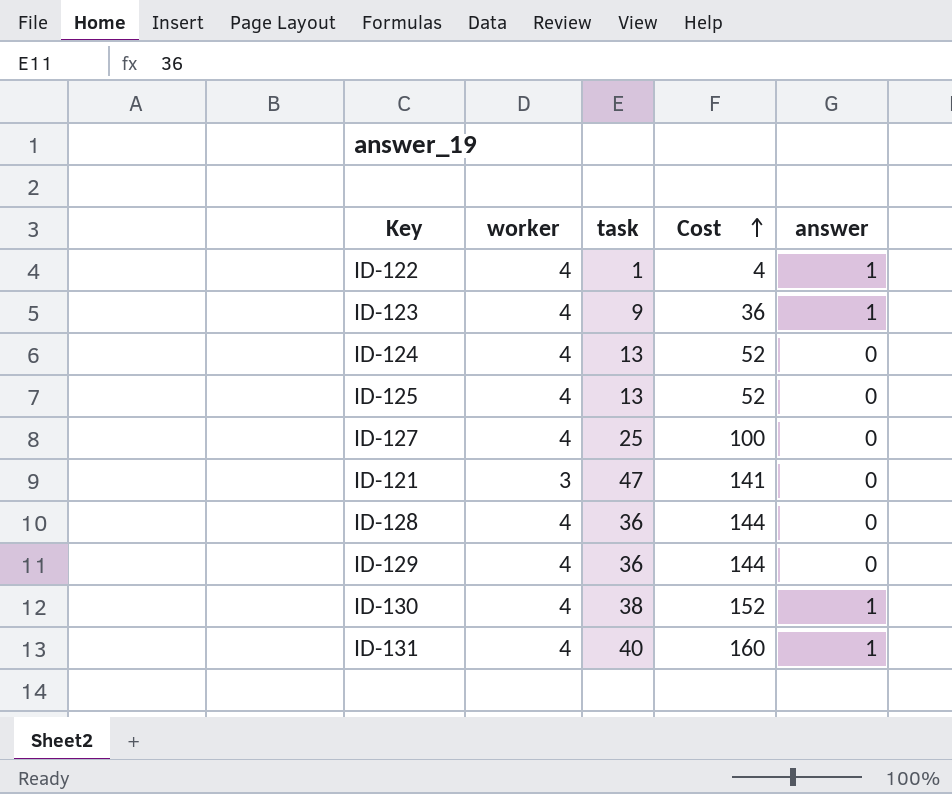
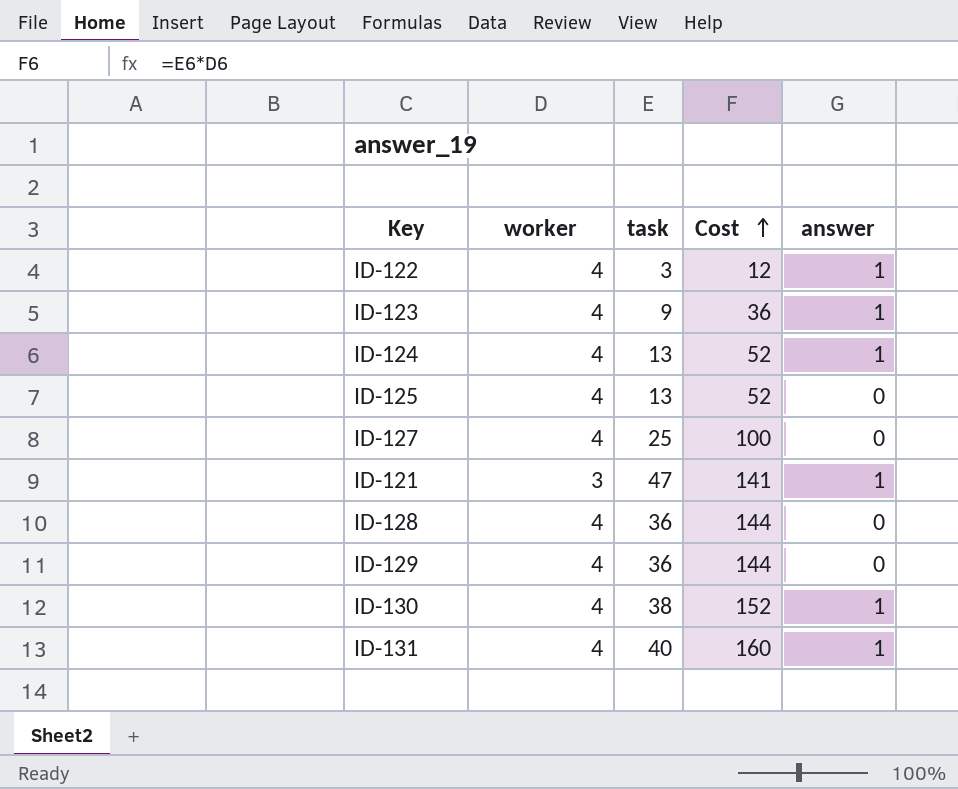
ID-122 | task: 1 -> 3
ID-122 | Cost: 4 -> 12
ID-124 | answer: 0 -> 1
ID-121 | answer: 0 -> 1

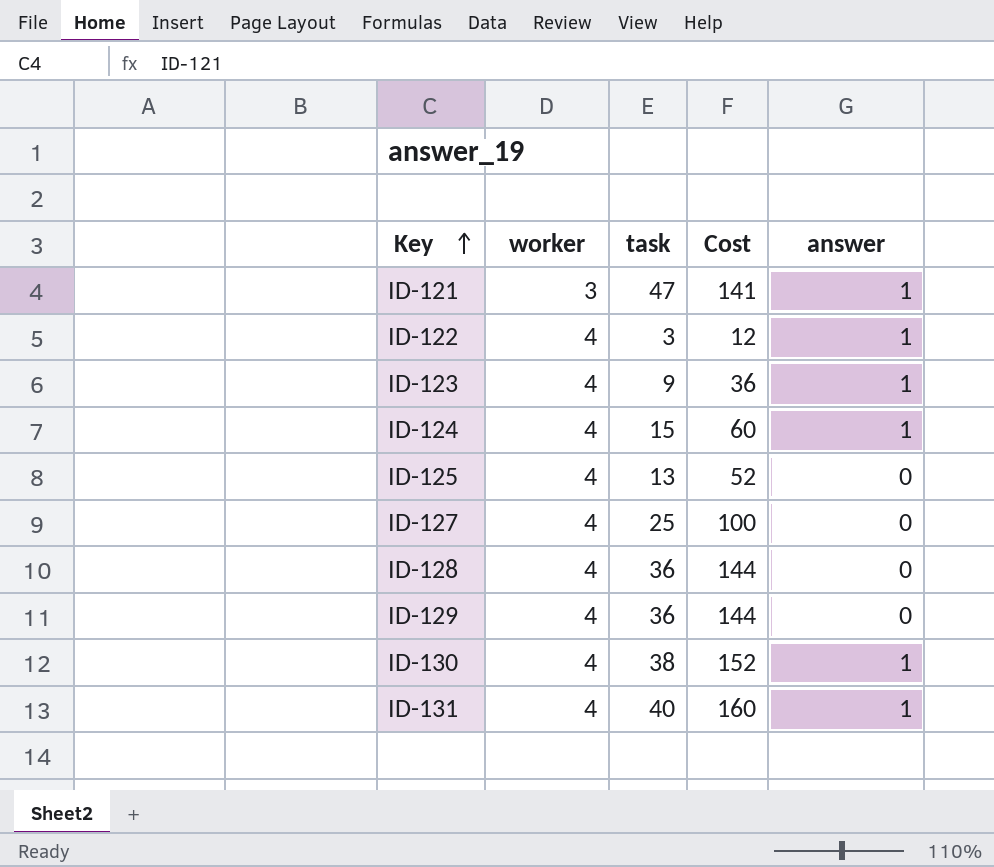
row order: Cost ascending -> Key ascending
ID-124 | task: 13 -> 15
ID-124 | Cost: 52 -> 60

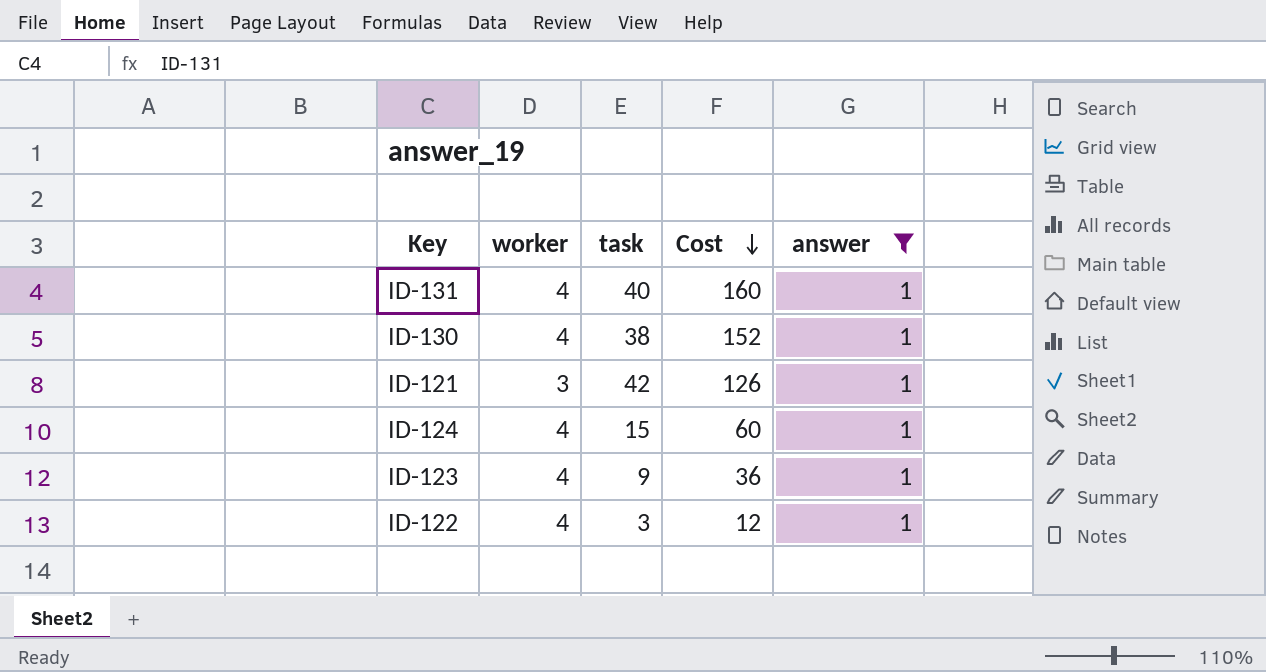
filter: none -> answer = 1
row order: Key ascending -> Cost descending
ID-121 | task: 47 -> 42
ID-121 | Cost: 141 -> 126

